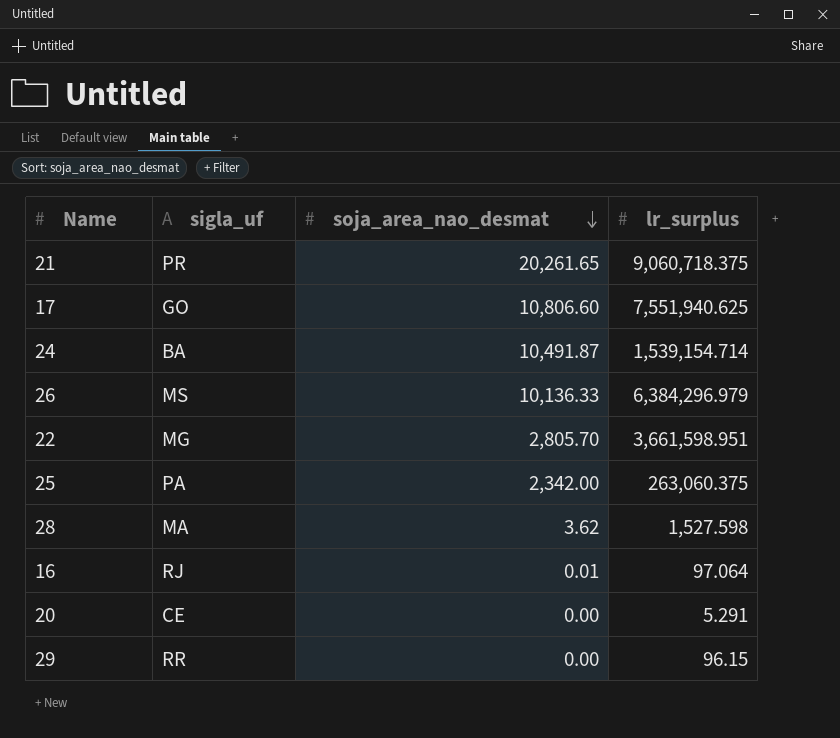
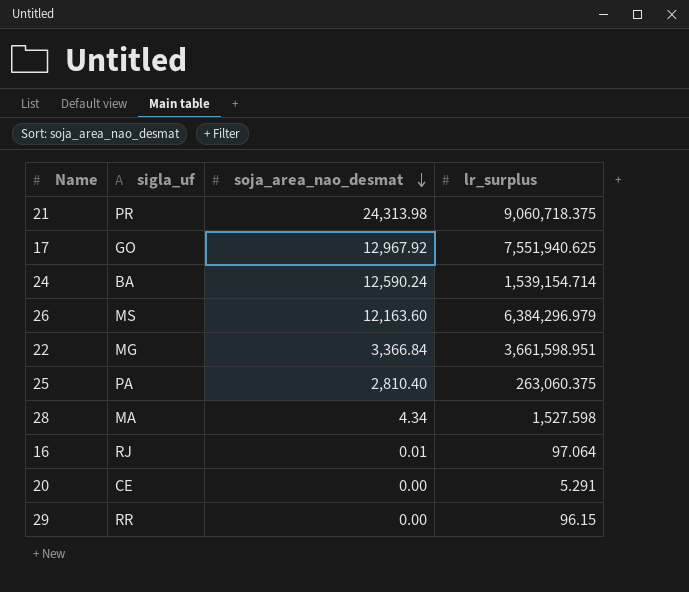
21 | soja_area_nao_desmat: 20,261.65 -> 24,313.98
17 | soja_area_nao_desmat: 10,806.60 -> 12,967.92
24 | soja_area_nao_desmat: 10,491.87 -> 12,590.24
26 | soja_area_nao_desmat: 10,136.33 -> 12,163.60
22 | soja_area_nao_desmat: 2,805.70 -> 3,366.84
25 | soja_area_nao_desmat: 2,342.00 -> 2,810.40
28 | soja_area_nao_desmat: 3.62 -> 4.34

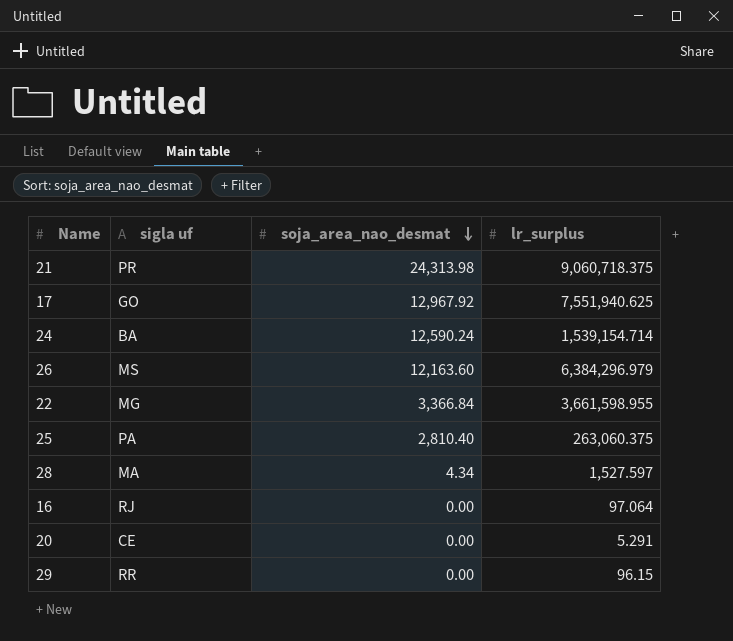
column name: sigla_uf -> sigla uf
22 | lr_surplus: 3,661,598.951 -> 3,661,598.955
28 | lr_surplus: 1,527.598 -> 1,527.597
16 | soja_area_nao_desmat: 0.01 -> 0.00

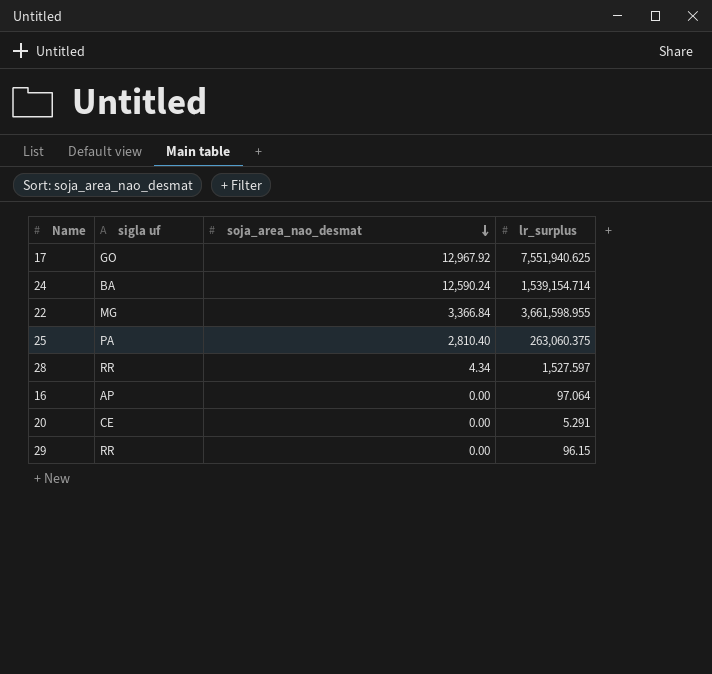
row 21: PR | 24,313.98 | 9,060,718.375 -> none
row 26: MS | 12,163.60 | 6,384,296.979 -> none
28 | sigla uf: MA -> RR
16 | sigla uf: RJ -> AP

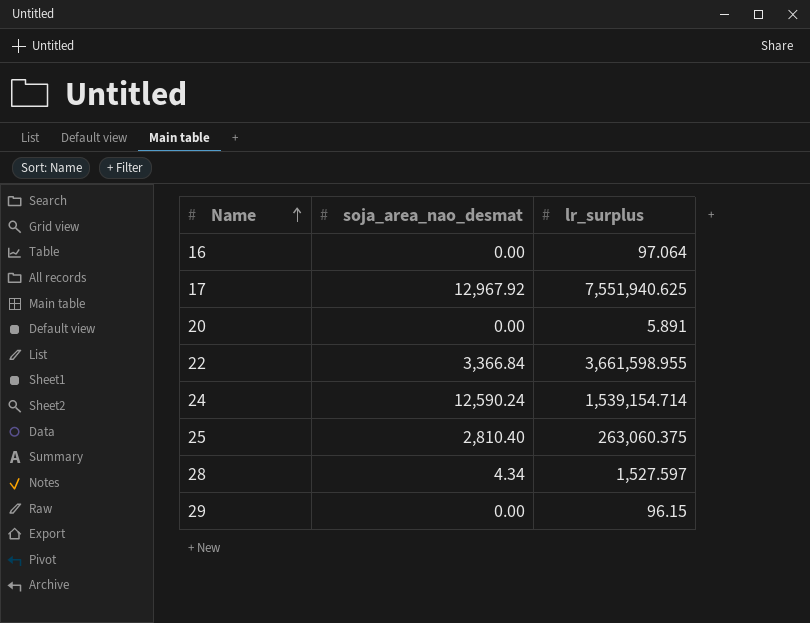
row order: soja_area_nao_desmat descending -> Name ascending
column sigla uf | position: 2 -> none
20 | lr_surplus: 5.291 -> 5.891

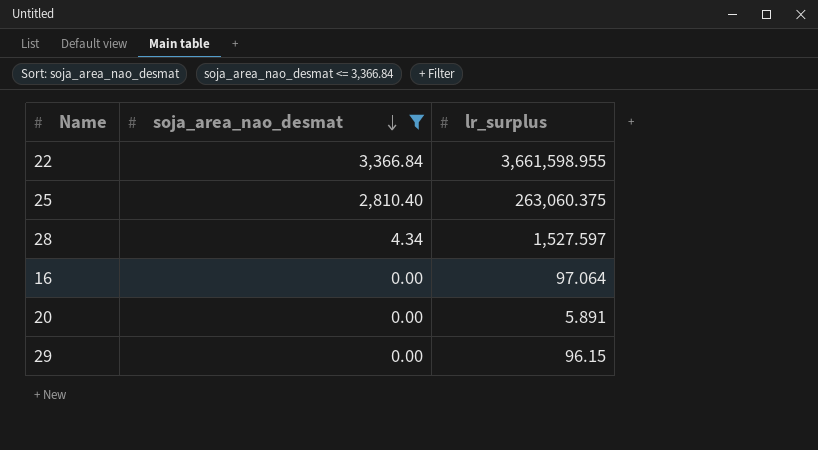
filter: none -> soja_area_nao_desmat <= 3,366.84
row order: Name ascending -> soja_area_nao_desmat descending

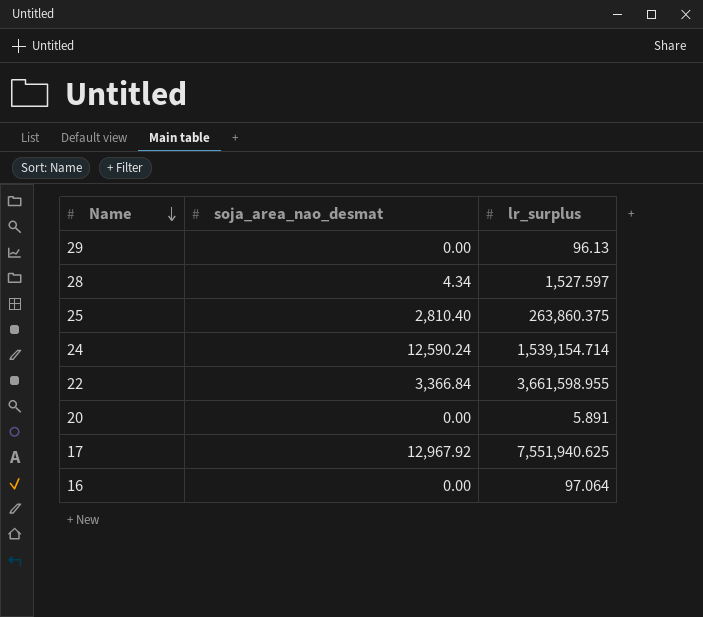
filter: soja_area_nao_desmat <= 3,366.84 -> none
row order: soja_area_nao_desmat descending -> Name descending
29 | lr_surplus: 96.15 -> 96.13
25 | lr_surplus: 263,060.375 -> 263,860.375

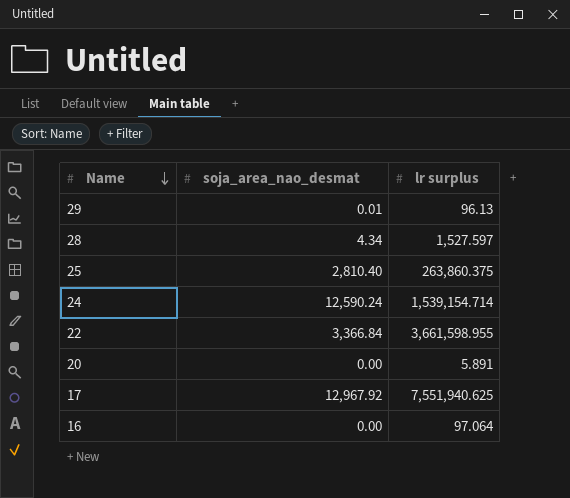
column name: lr_surplus -> lr surplus
29 | soja_area_nao_desmat: 0.00 -> 0.01

